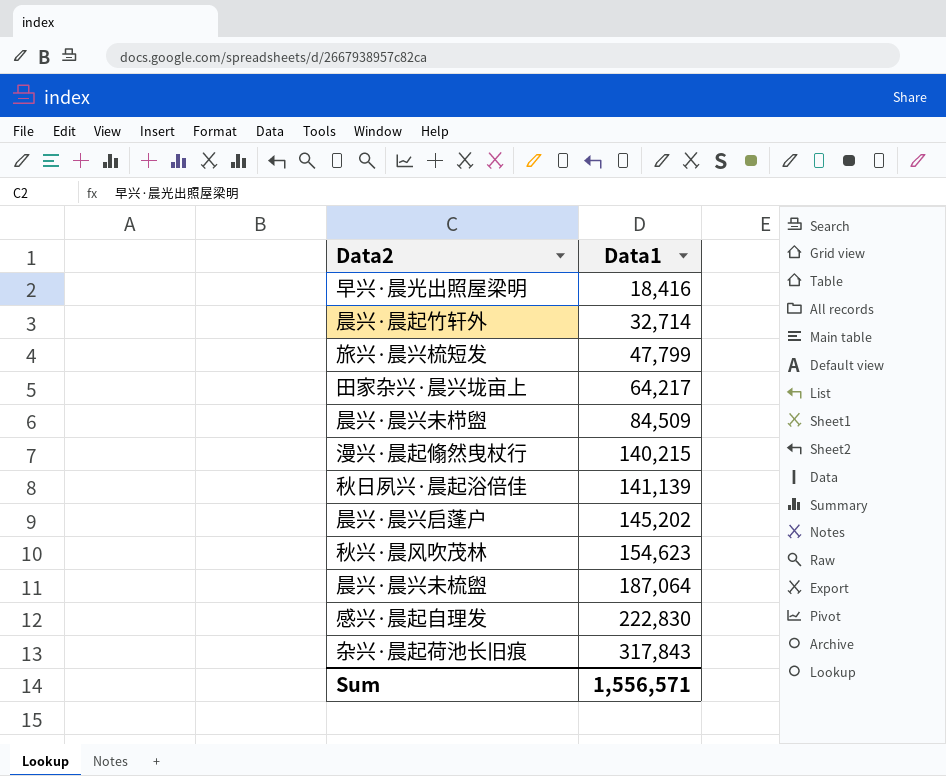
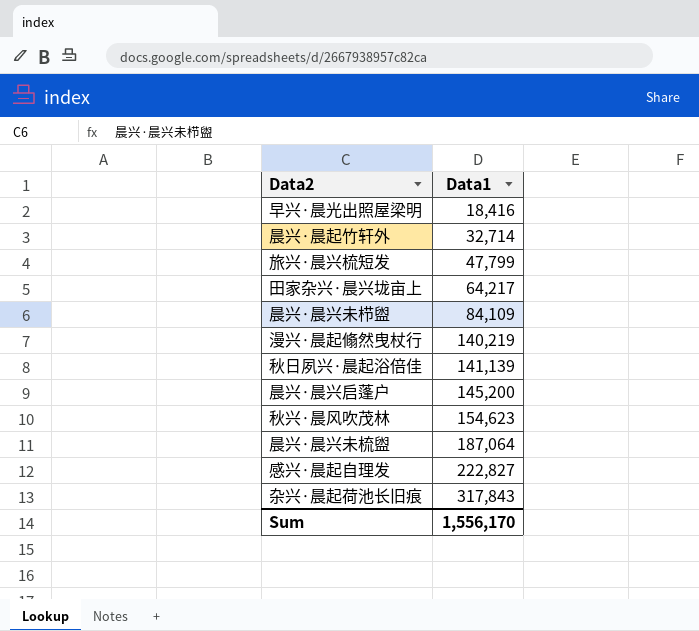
晨兴·晨兴未栉盥 | Data1: 84,509 -> 84,109
漫兴·晨起翛然曳杖行 | Data1: 140,215 -> 140,219
晨兴·晨兴启蓬户 | Data1: 145,202 -> 145,200
感兴·晨起自理发 | Data1: 222,830 -> 222,827
Sum | Data1: 1,556,571 -> 1,556,170

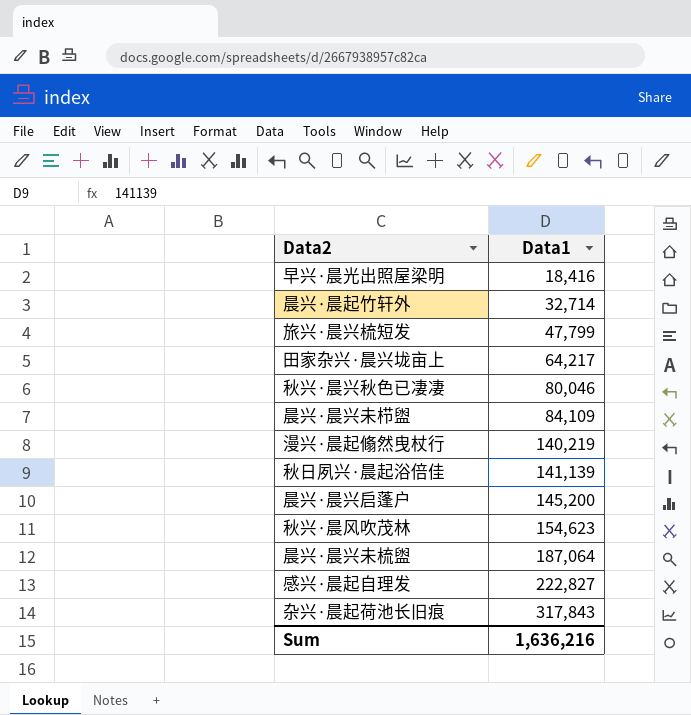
row 秋兴·晨兴秋色已凄凄: none -> 80,046
Sum | Data1: 1,556,170 -> 1,636,216

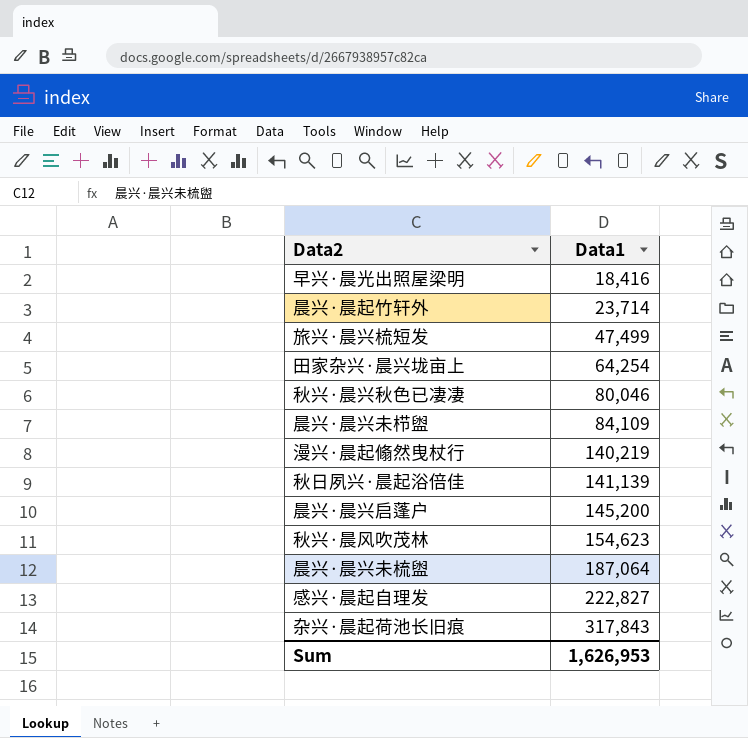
晨兴·晨起竹轩外 | Data1: 32,714 -> 23,714
旅兴·晨兴梳短发 | Data1: 47,799 -> 47,499
田家杂兴·晨兴垅亩上 | Data1: 64,217 -> 64,254
Sum | Data1: 1,636,216 -> 1,626,953

